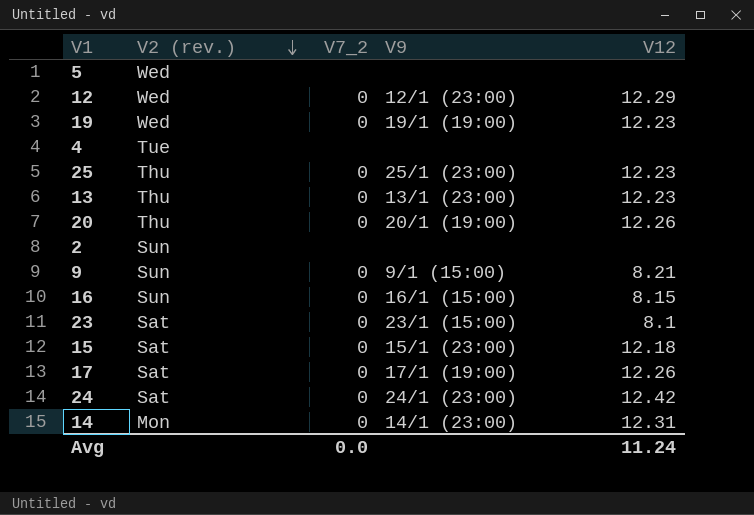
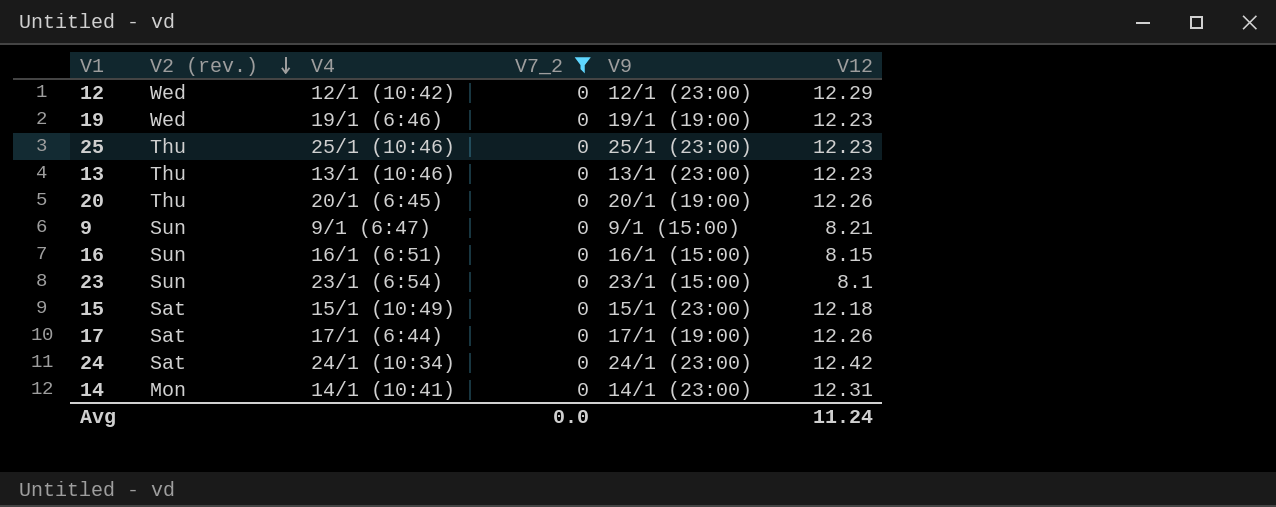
filter: none -> V7_2 = 0
column V4 | position: none -> 3
23 | V2 (rev.): Sat -> Sun

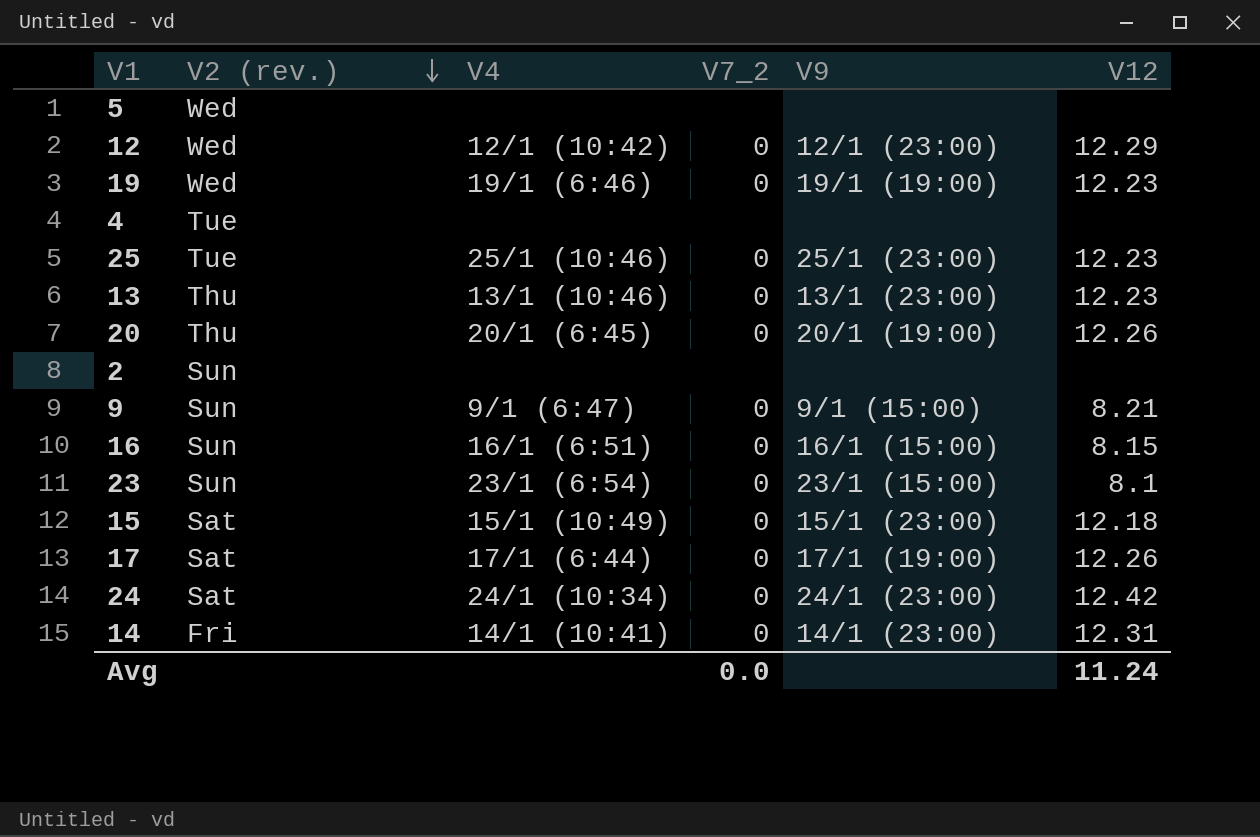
filter: V7_2 = 0 -> none
25 | V2 (rev.): Thu -> Tue
14 | V2 (rev.): Mon -> Fri

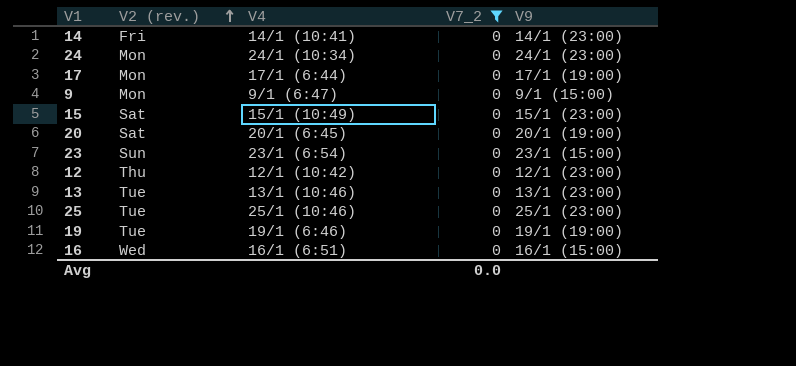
filter: none -> V7_2 = 0
row order: V2 (rev.) descending -> V2 (rev.) ascending
column V12 | position: 6 -> none
24 | V2 (rev.): Sat -> Mon
17 | V2 (rev.): Sat -> Mon
9 | V2 (rev.): Sun -> Mon
20 | V2 (rev.): Thu -> Sat
12 | V2 (rev.): Wed -> Thu
13 | V2 (rev.): Thu -> Tue
19 | V2 (rev.): Wed -> Tue
16 | V2 (rev.): Sun -> Wed

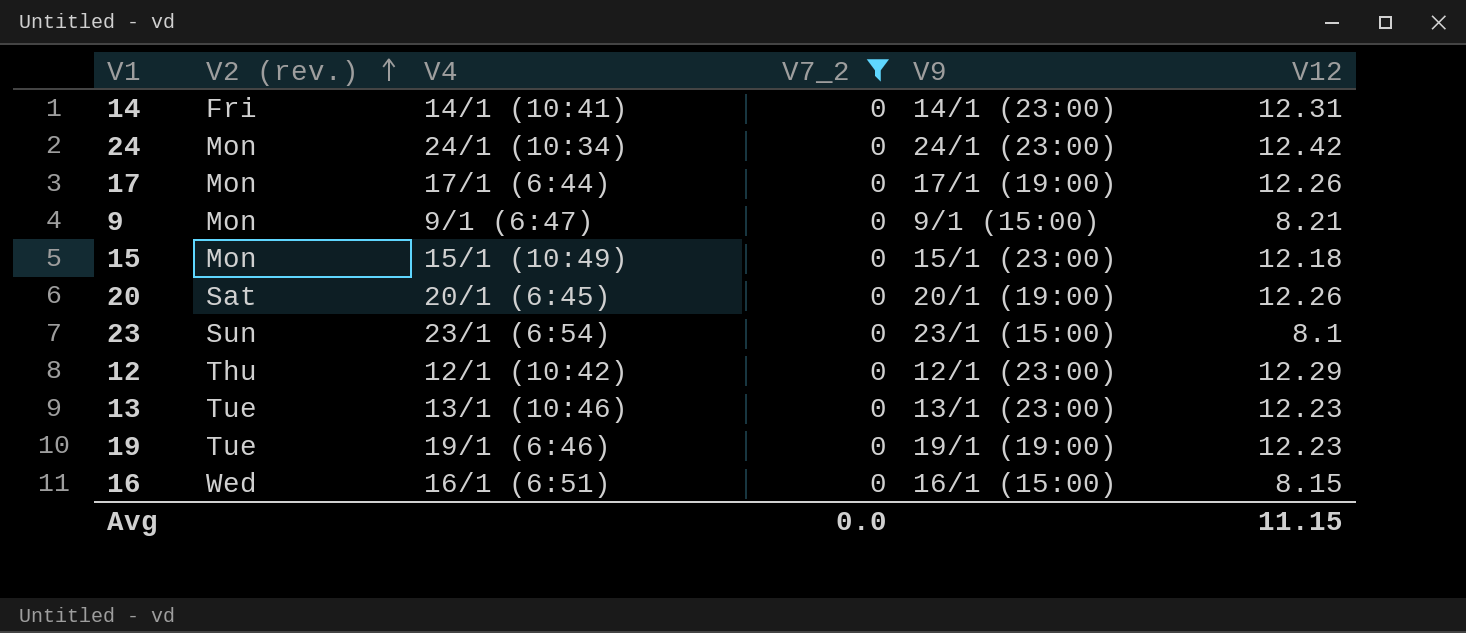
column V12 | position: none -> 6
row 25: Tue | 25/1 (10:46) | 0 | 25/1 (23:00) -> none
15 | V2 (rev.): Sat -> Mon

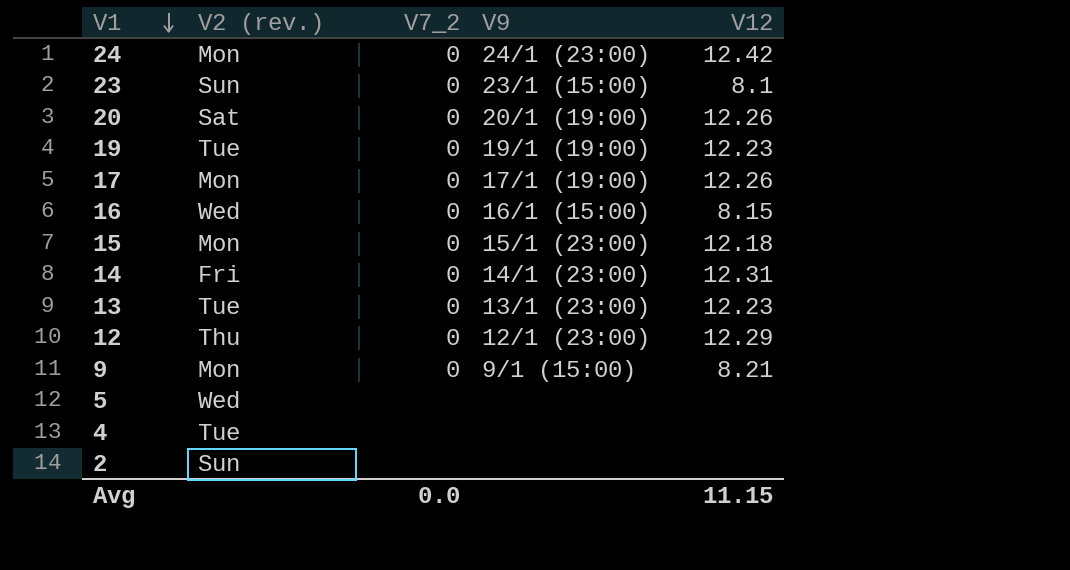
filter: V7_2 = 0 -> none
row order: V2 (rev.) ascending -> V1 descending
column V4 | position: 3 -> none

